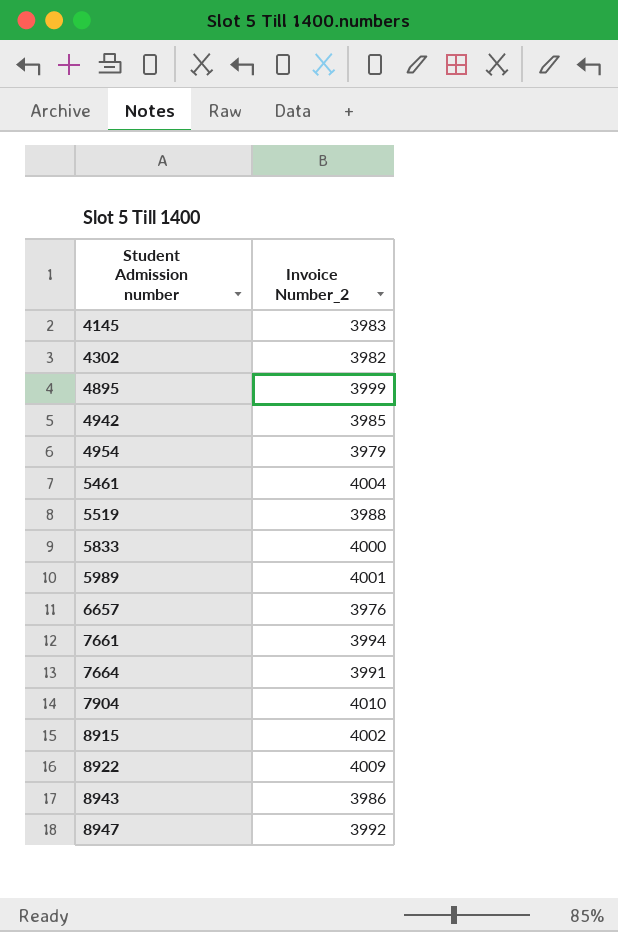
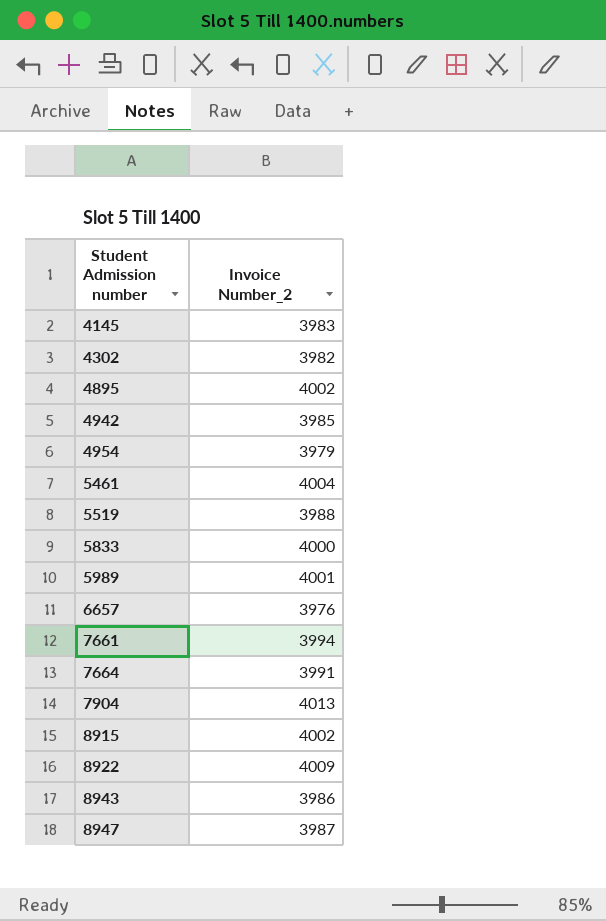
4895 | Invoice Number_2: 3999 -> 4002
7904 | Invoice Number_2: 4010 -> 4013
8947 | Invoice Number_2: 3992 -> 3987

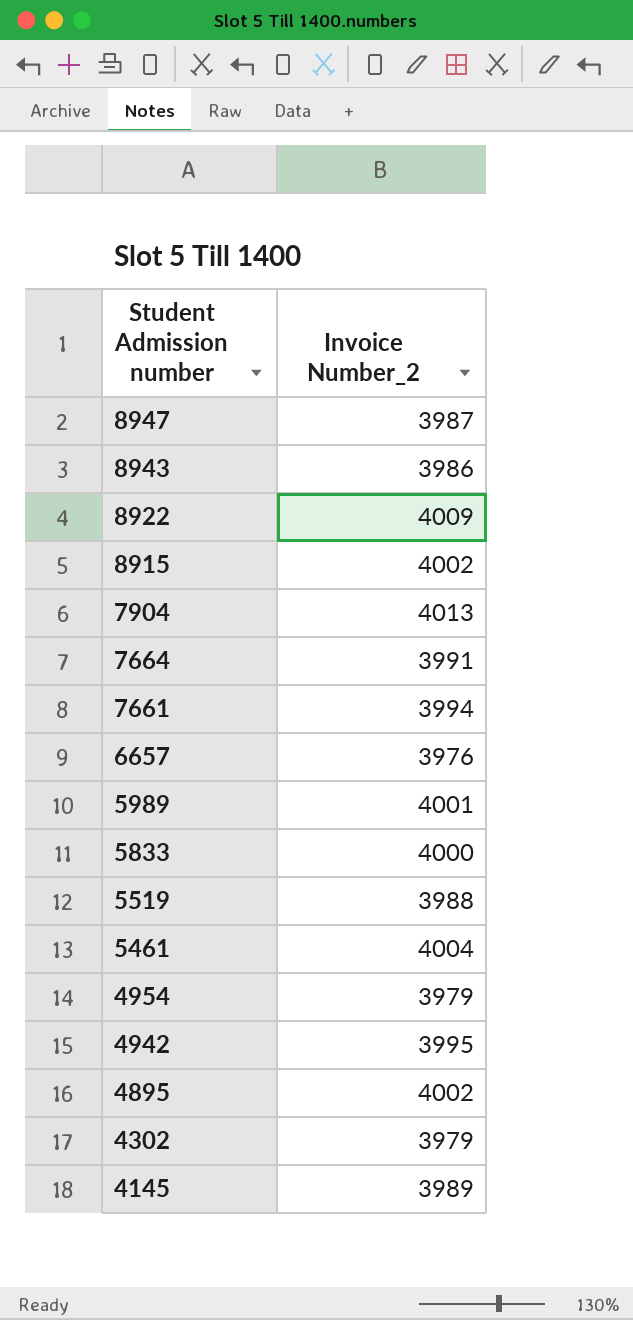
row order: Student Admission number ascending -> Student Admission number descending
4942 | Invoice Number_2: 3985 -> 3995
4302 | Invoice Number_2: 3982 -> 3979
4145 | Invoice Number_2: 3983 -> 3989

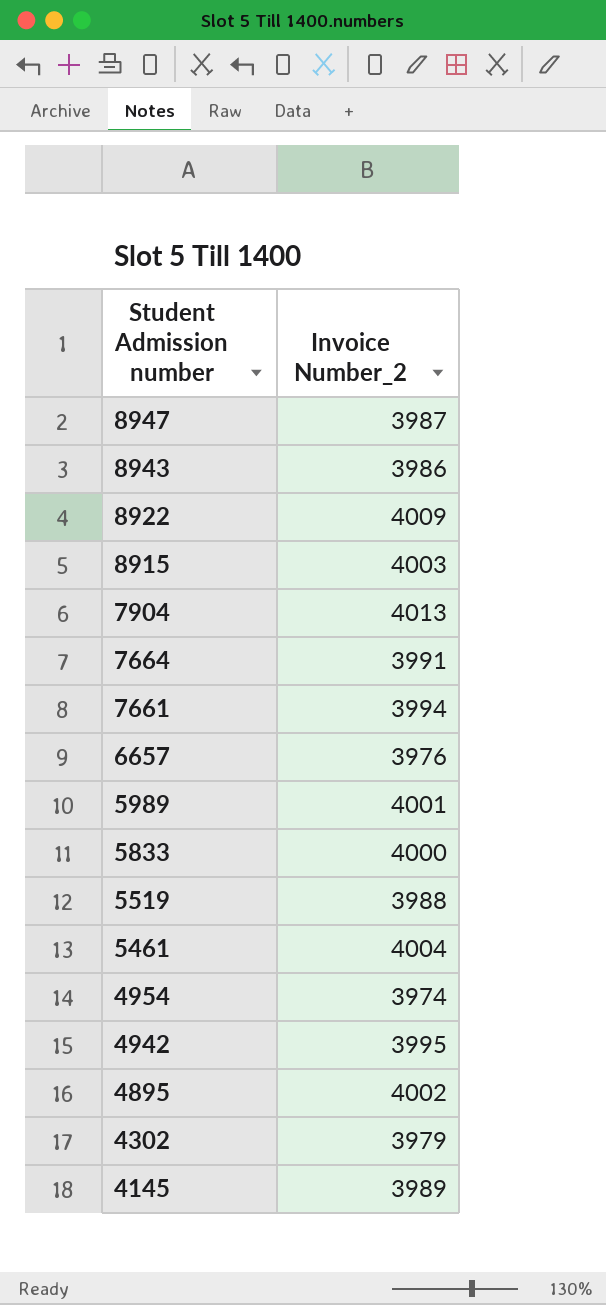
8915 | Invoice Number_2: 4002 -> 4003
4954 | Invoice Number_2: 3979 -> 3974

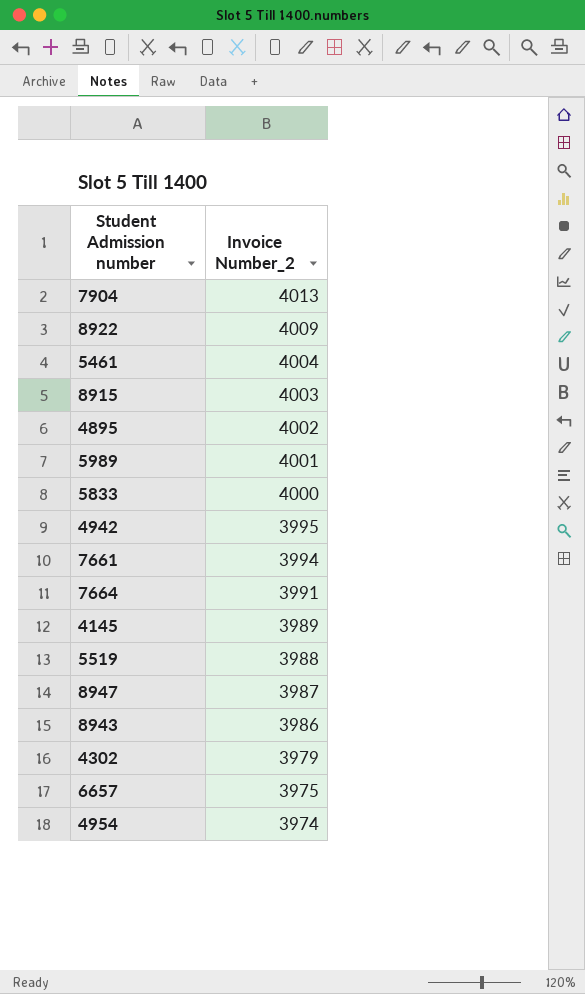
row order: Student Admission number descending -> Invoice Number_2 descending
6657 | Invoice Number_2: 3976 -> 3975

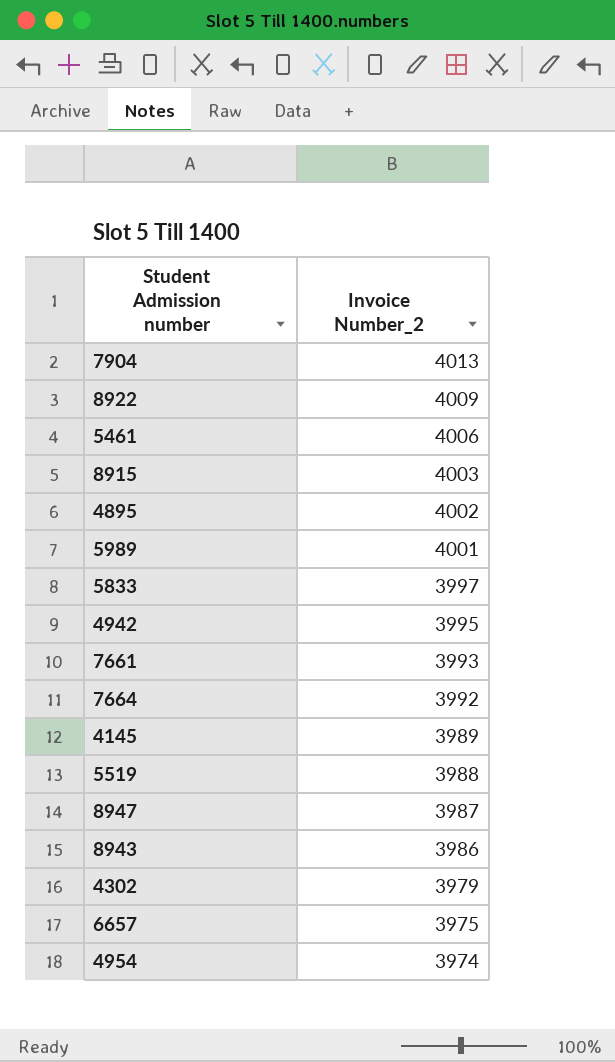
5461 | Invoice Number_2: 4004 -> 4006
5833 | Invoice Number_2: 4000 -> 3997
7661 | Invoice Number_2: 3994 -> 3993
7664 | Invoice Number_2: 3991 -> 3992

